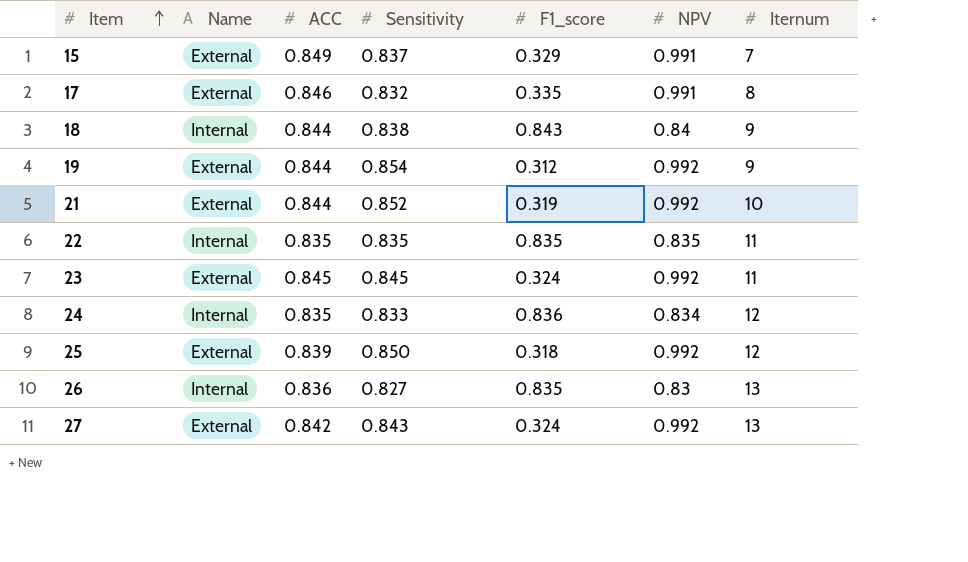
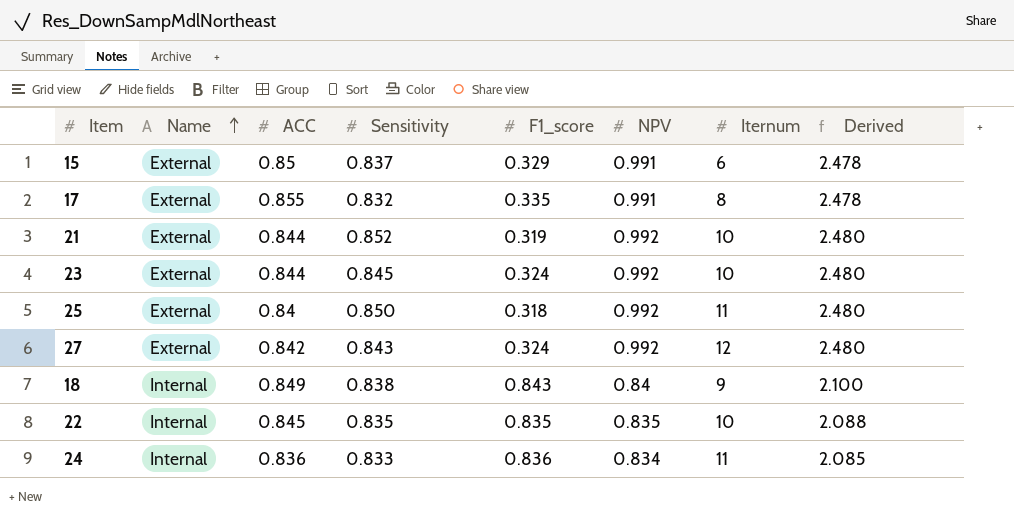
row order: Item ascending -> Name ascending
column Derived | formula: none -> [NPV] * 2.5
row 19: External | 0.844 | 0.854 | 0.312 | 0.992 | 9 -> none
row 26: Internal | 0.836 | 0.827 | 0.835 | 0.83 | 13 -> none
15 | ACC: 0.849 -> 0.85
15 | Iternum: 7 -> 6
17 | ACC: 0.846 -> 0.855
23 | ACC: 0.845 -> 0.844
23 | Iternum: 11 -> 10
25 | ACC: 0.839 -> 0.84
25 | Iternum: 12 -> 11
27 | Iternum: 13 -> 12
18 | ACC: 0.844 -> 0.849
22 | ACC: 0.835 -> 0.845
22 | Iternum: 11 -> 10
24 | ACC: 0.835 -> 0.836
24 | Iternum: 12 -> 11

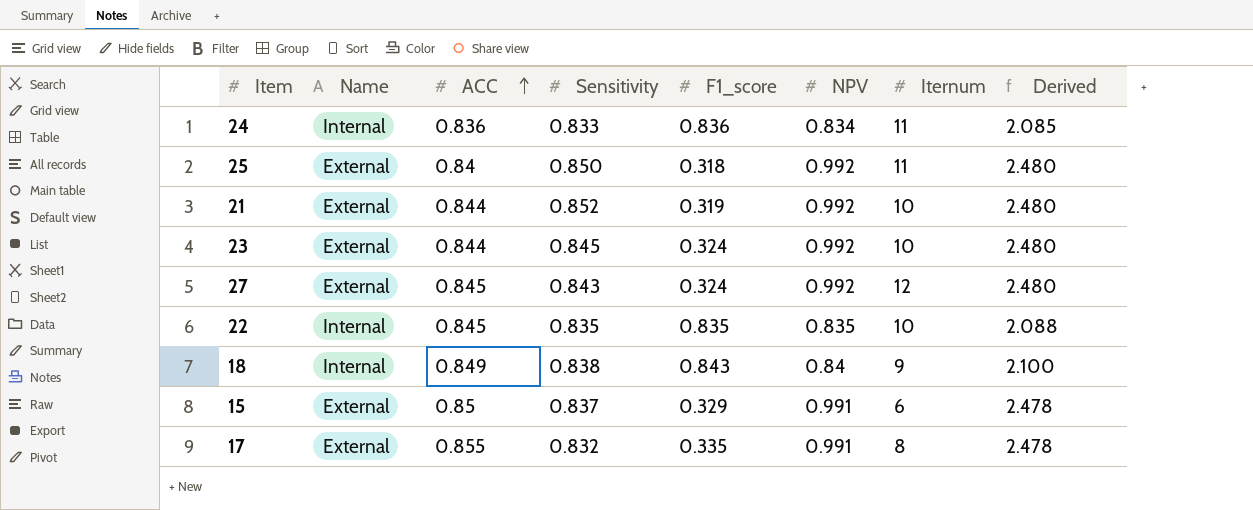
row order: Name ascending -> ACC ascending
27 | ACC: 0.842 -> 0.845

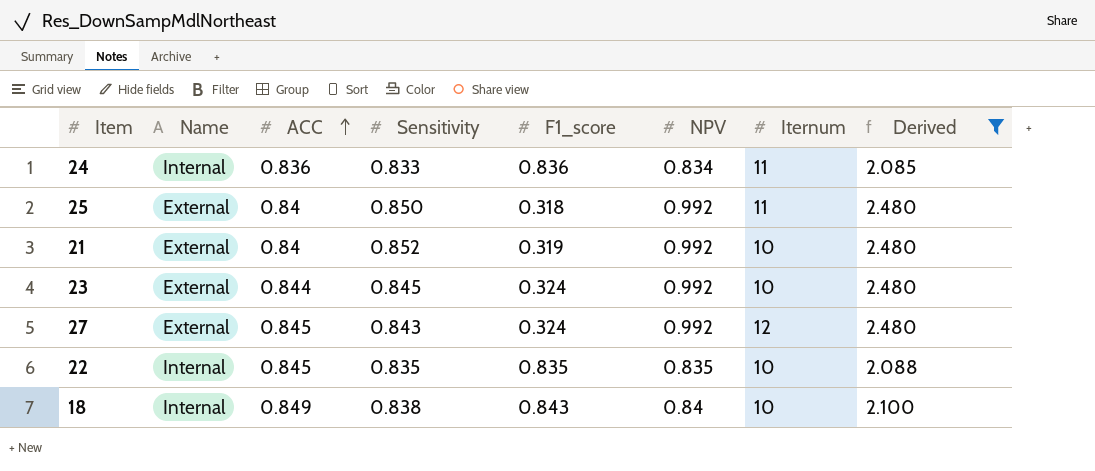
filter: none -> Derived != 2.478
21 | ACC: 0.844 -> 0.84
18 | Iternum: 9 -> 10

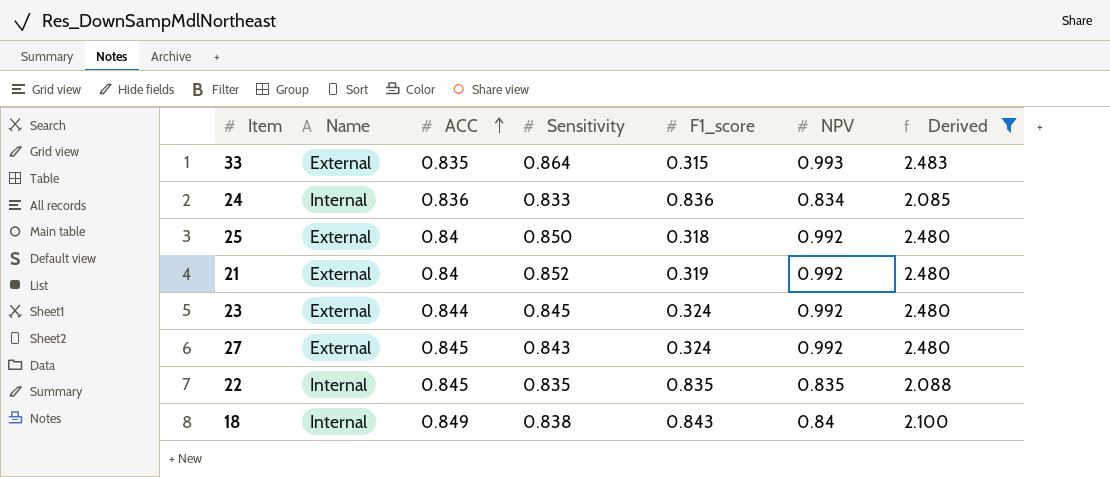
column Iternum | position: 7 -> none
row 33: none -> External | 0.835 | 0.864 | 0.315 | 0.993 | 2.483

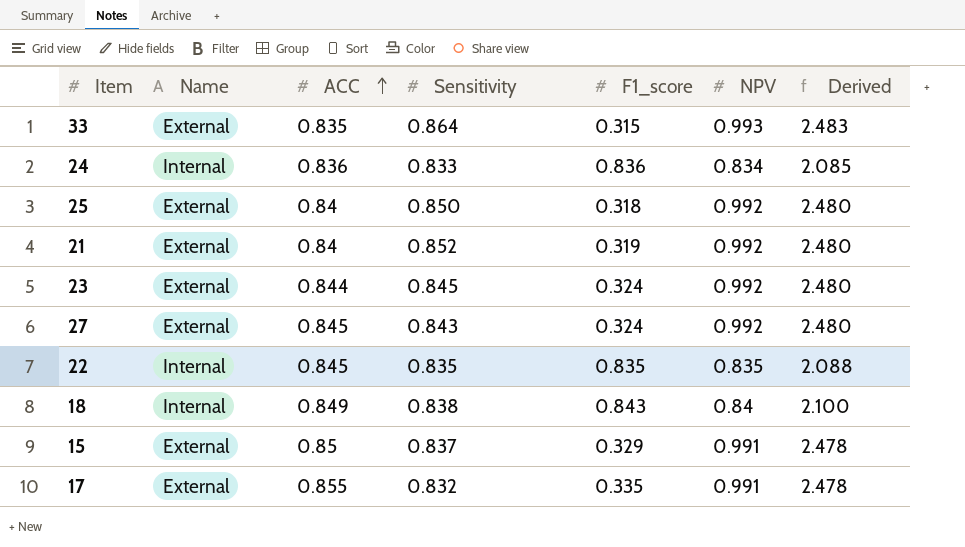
filter: Derived != 2.478 -> none

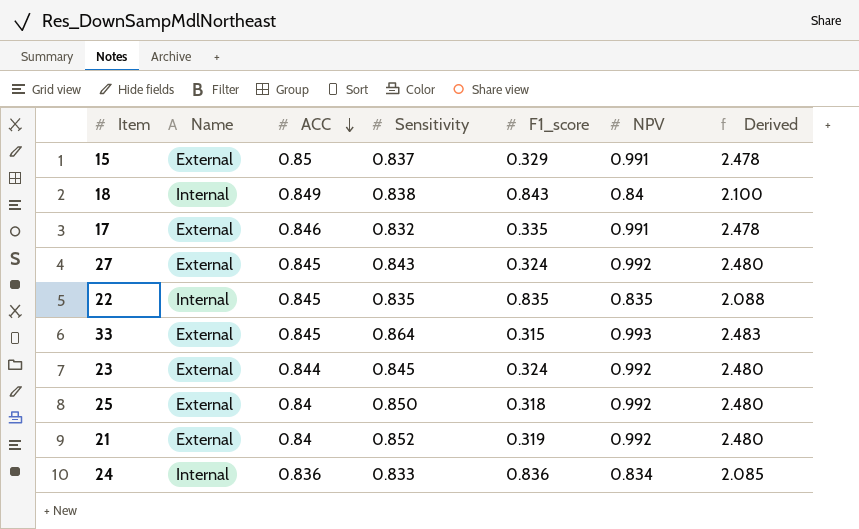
row order: ACC ascending -> ACC descending
17 | ACC: 0.855 -> 0.846
33 | ACC: 0.835 -> 0.845

